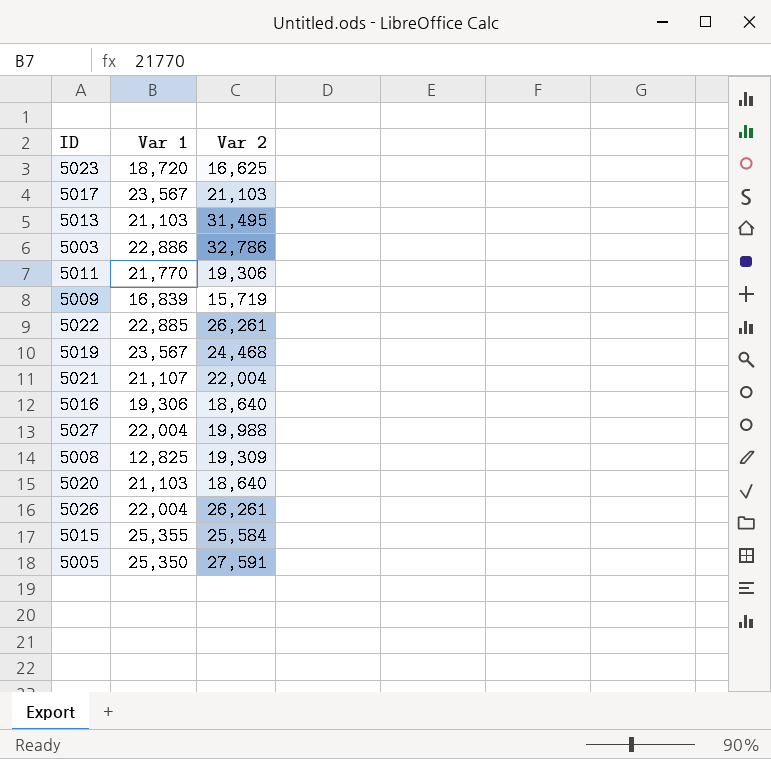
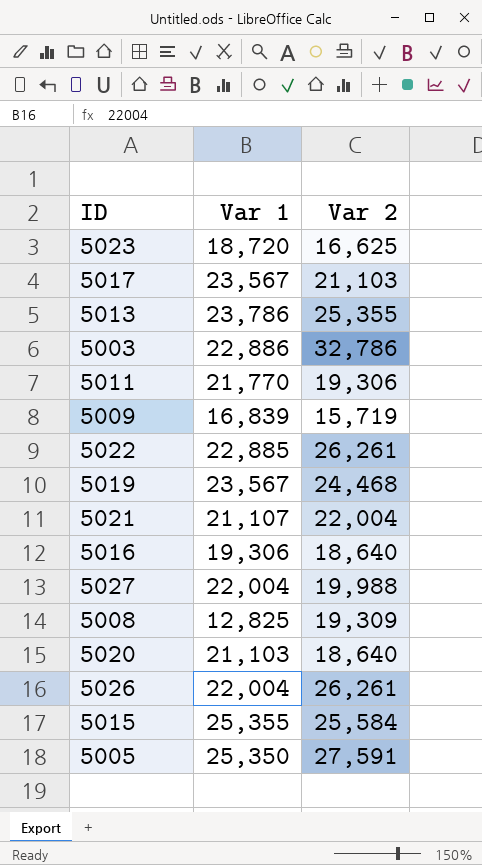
5013 | Var 1: 21,103 -> 23,786
5013 | Var 2: 31,495 -> 25,355

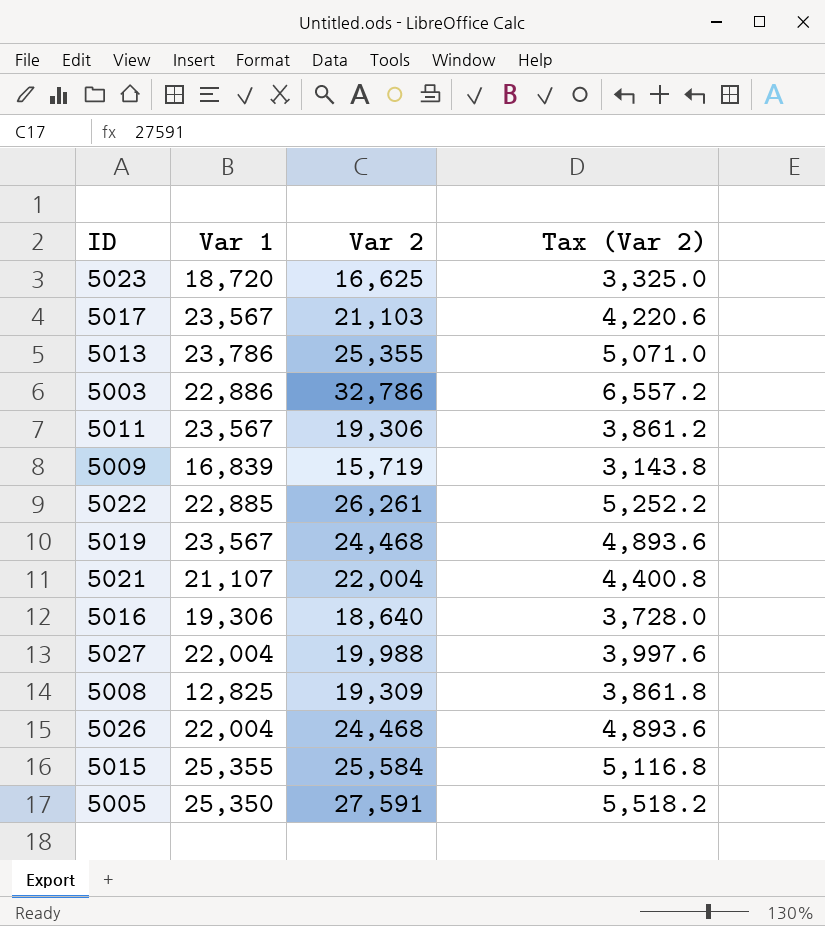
column Tax (Var 2) | formula: none -> [Var 2] * 0.2
row 5020: 21,103 | 18,640 -> none
5011 | Var 1: 21,770 -> 23,567
5026 | Var 2: 26,261 -> 24,468

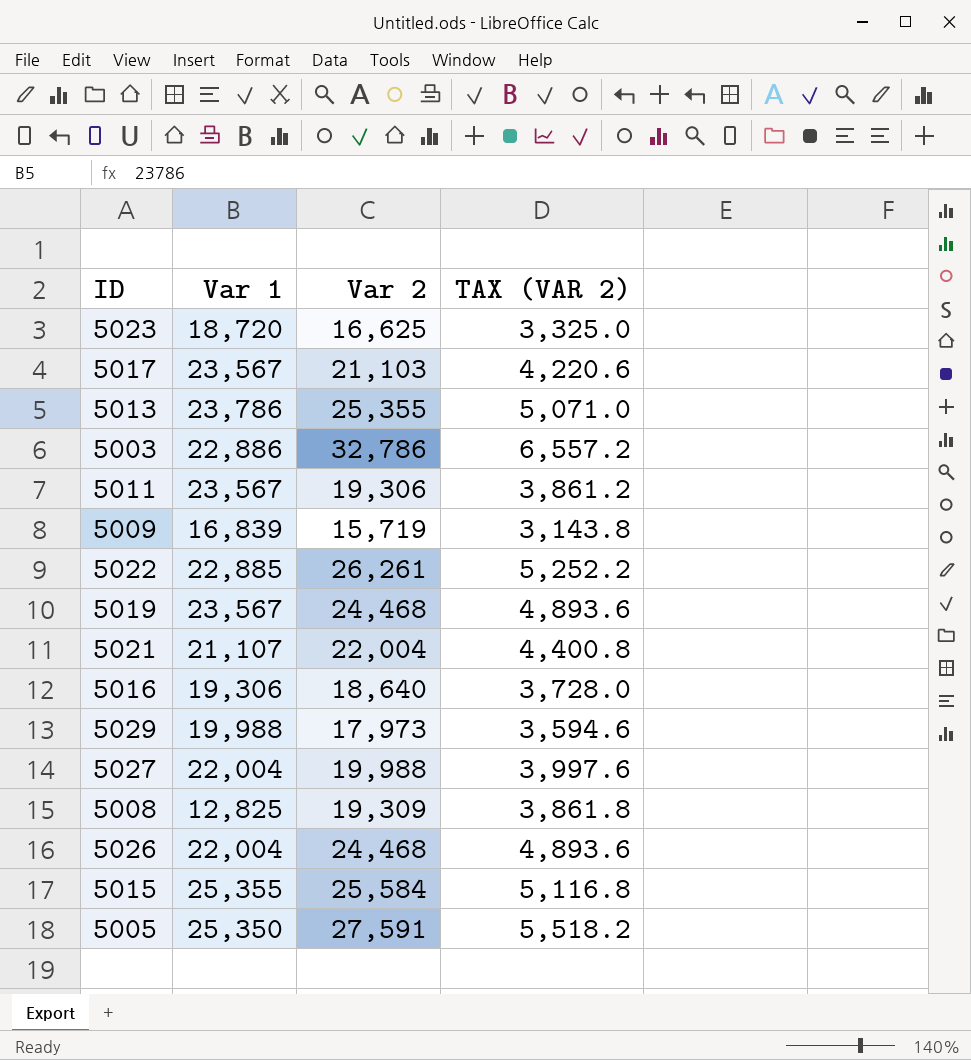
column name: Tax (Var 2) -> TAX (VAR 2)
row 5029: none -> 19,988 | 17,973 | 3,594.6

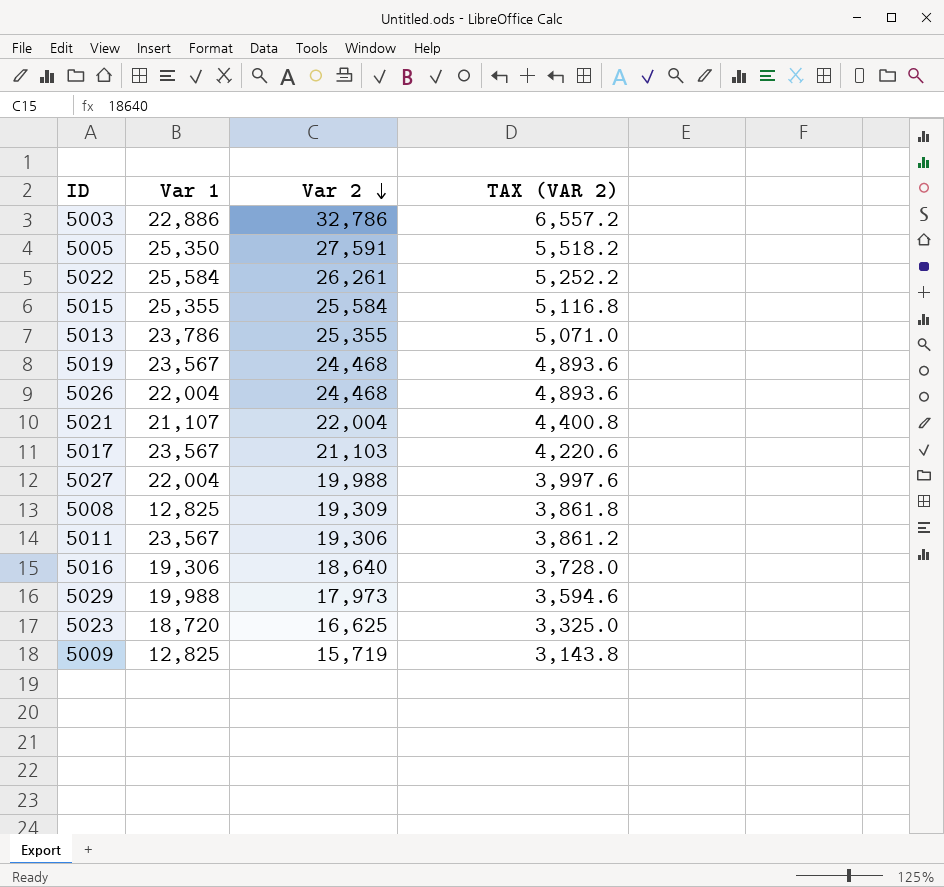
row order: none -> Var 2 descending
5022 | Var 1: 22,885 -> 25,584
5009 | Var 1: 16,839 -> 12,825

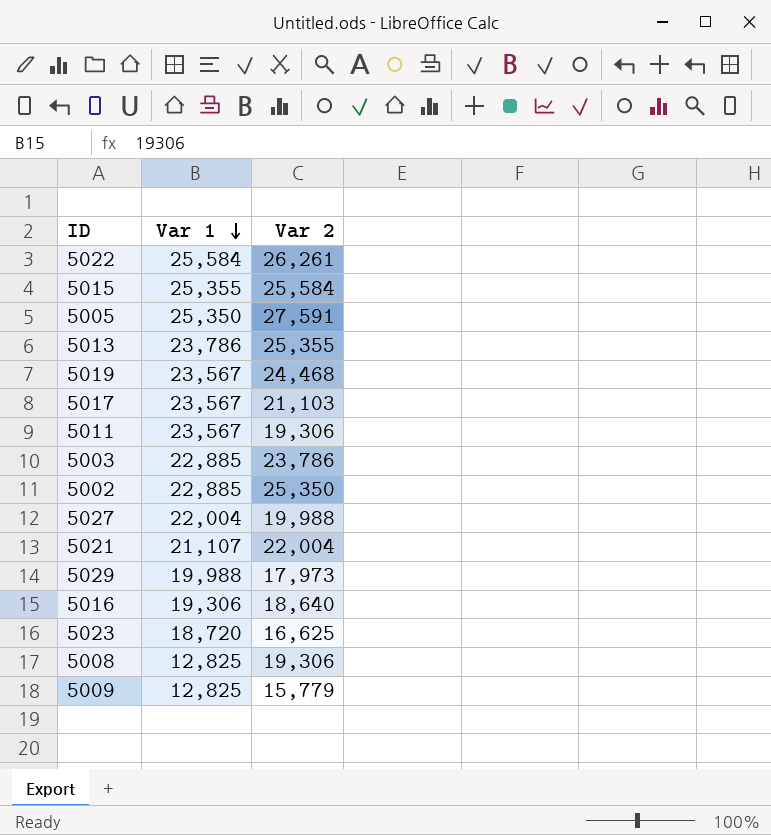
row order: Var 2 descending -> Var 1 descending
column TAX (VAR 2) | formula: [Var 2] * 0.2 -> none
row 5026: 22,004 | 24,468 | 4,893.6 -> none
5003 | Var 1: 22,886 -> 22,885
5003 | Var 2: 32,786 -> 23,786
row 5002: none -> 22,885 | 25,350
5008 | Var 2: 19,309 -> 19,306
5009 | Var 2: 15,719 -> 15,779

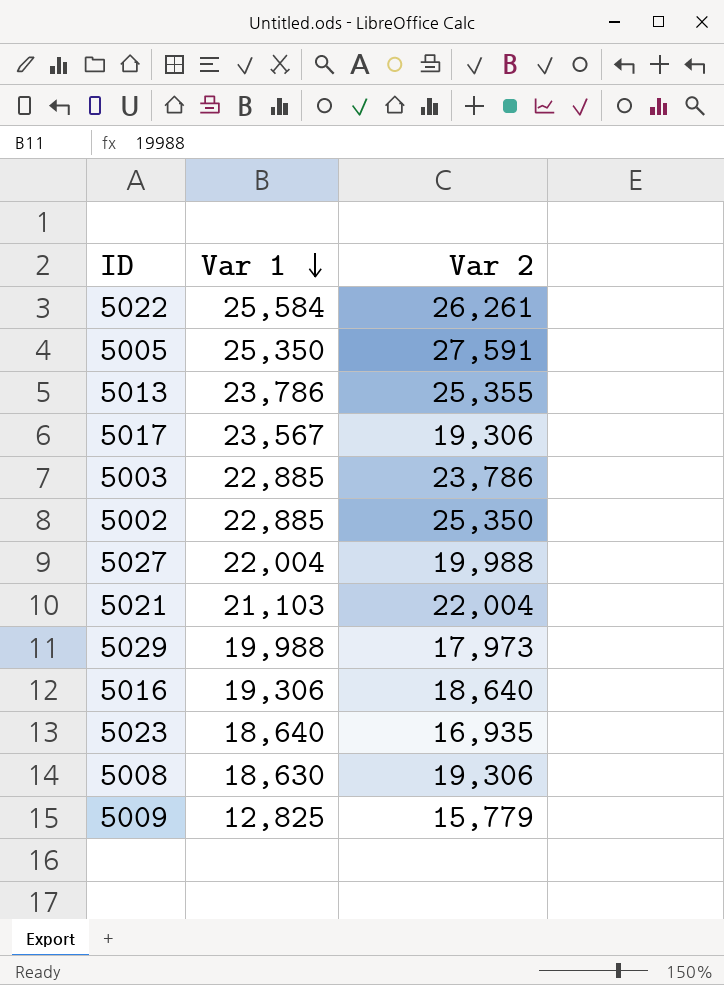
row 5015: 25,355 | 25,584 -> none
row 5019: 23,567 | 24,468 -> none
row 5011: 23,567 | 19,306 -> none
5017 | Var 2: 21,103 -> 19,306
5021 | Var 1: 21,107 -> 21,103
5023 | Var 1: 18,720 -> 18,640
5023 | Var 2: 16,625 -> 16,935
5008 | Var 1: 12,825 -> 18,630

